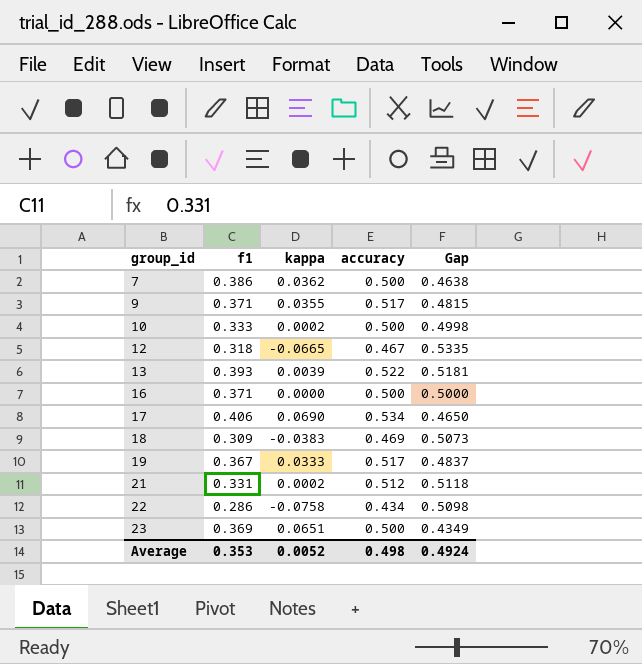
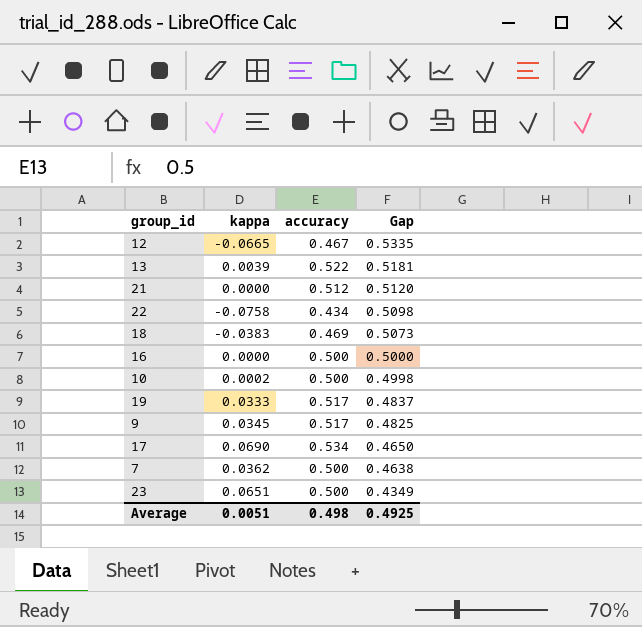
row order: group_id ascending -> Gap descending
column f1 | position: 2 -> none
21 | kappa: 0.0002 -> 0.0000
21 | Gap: 0.5118 -> 0.5120
9 | kappa: 0.0355 -> 0.0345
9 | Gap: 0.4815 -> 0.4825
Average | kappa: 0.0052 -> 0.0051
Average | Gap: 0.4924 -> 0.4925

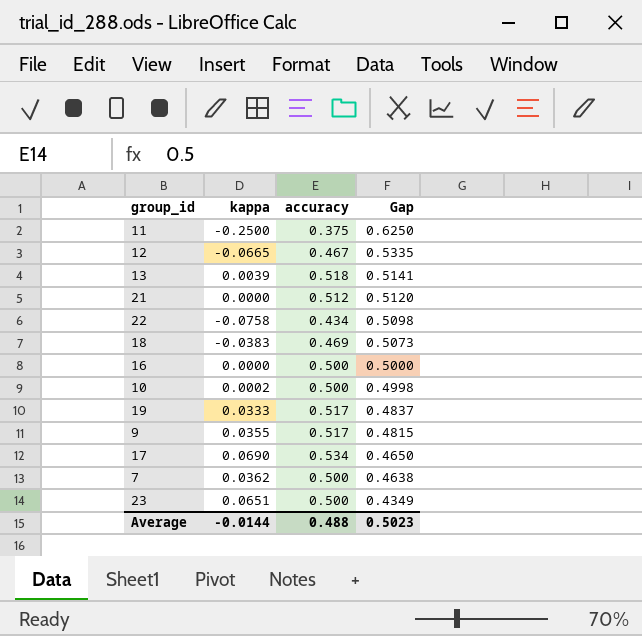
row 11: none -> -0.2500 | 0.375 | 0.6250
13 | accuracy: 0.522 -> 0.518
13 | Gap: 0.5181 -> 0.5141
9 | kappa: 0.0345 -> 0.0355
9 | Gap: 0.4825 -> 0.4815
Average | kappa: 0.0051 -> -0.0144
Average | accuracy: 0.498 -> 0.488
Average | Gap: 0.4925 -> 0.5023

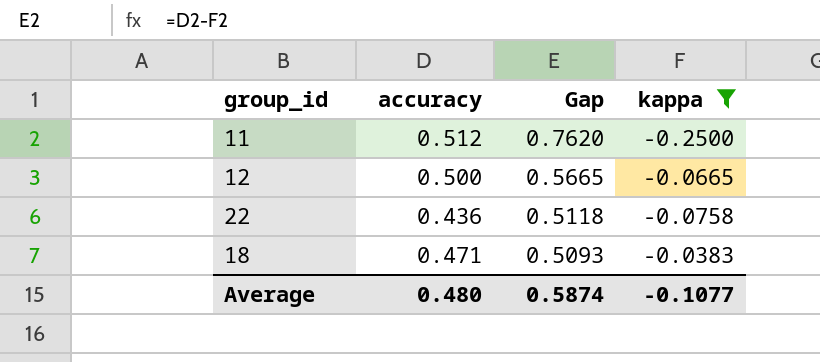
filter: none -> kappa <= -0.0383
column kappa | position: 2 -> 4
11 | accuracy: 0.375 -> 0.512
11 | Gap: 0.6250 -> 0.7620
12 | accuracy: 0.467 -> 0.500
12 | Gap: 0.5335 -> 0.5665
22 | accuracy: 0.434 -> 0.436
22 | Gap: 0.5098 -> 0.5118
18 | accuracy: 0.469 -> 0.471
18 | Gap: 0.5073 -> 0.5093
Average | accuracy: 0.488 -> 0.480
Average | Gap: 0.5023 -> 0.5874
Average | kappa: -0.0144 -> -0.1077

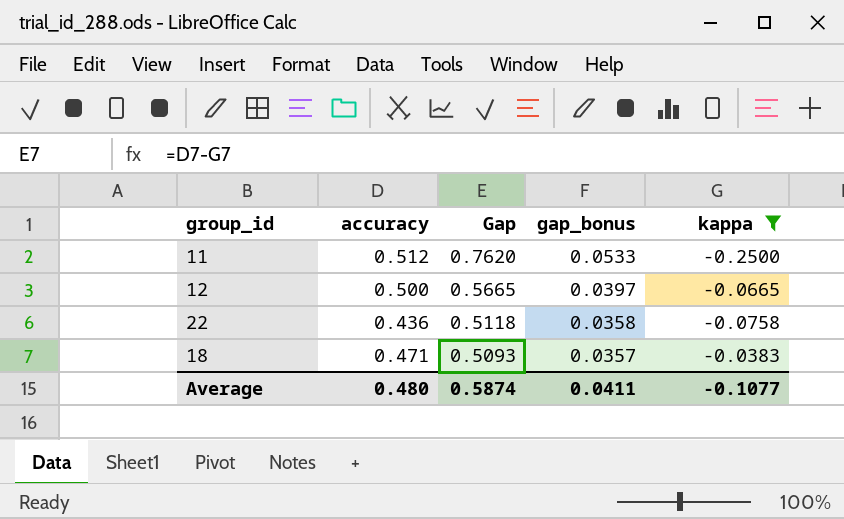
column gap_bonus | formula: none -> [Gap] * 0.07

